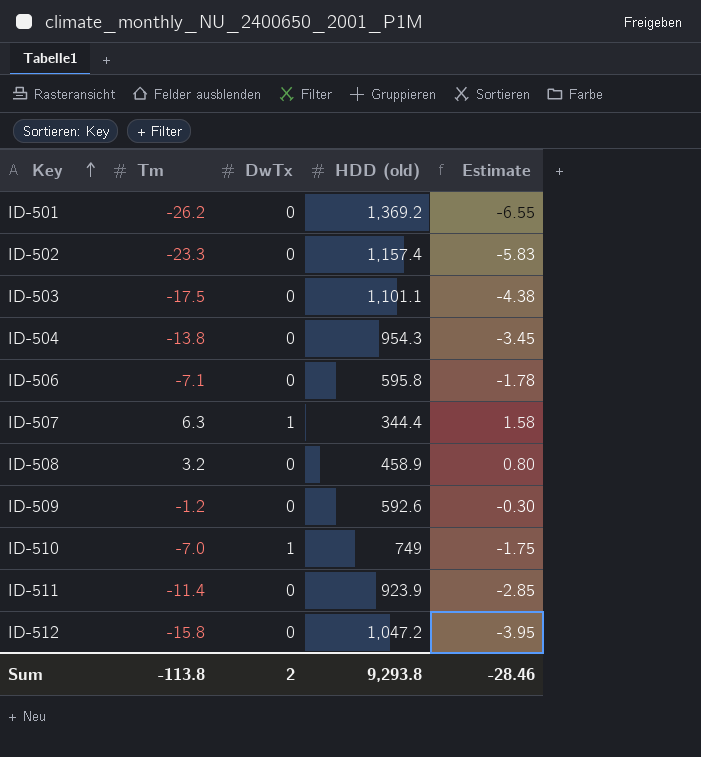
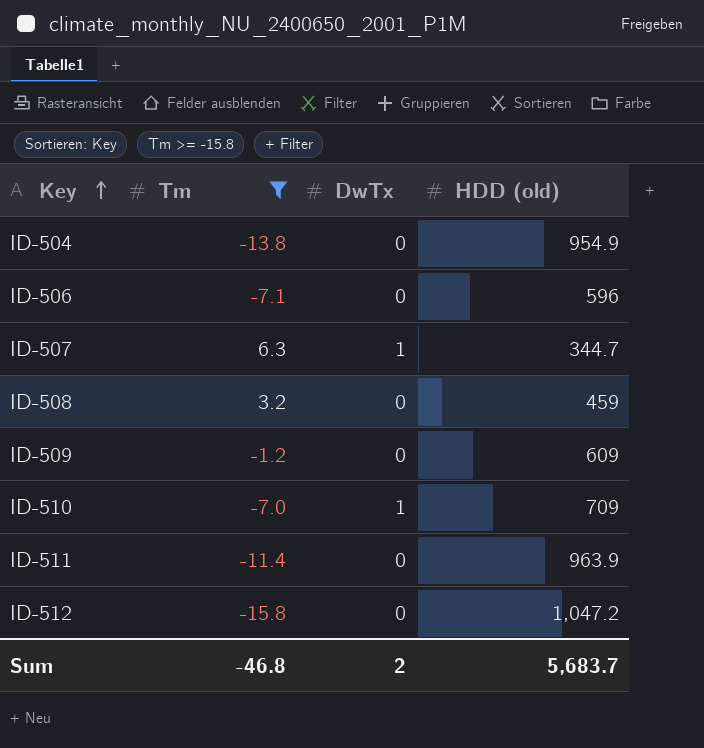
filter: none -> Tm >= -15.8
column Estimate | formula: [Tm] * 0.25 -> none
ID-504 | HDD (old): 954.3 -> 954.9
ID-506 | HDD (old): 595.8 -> 596
ID-507 | HDD (old): 344.4 -> 344.7
ID-508 | HDD (old): 458.9 -> 459
ID-509 | HDD (old): 592.6 -> 609
ID-510 | HDD (old): 749 -> 709
ID-511 | HDD (old): 923.9 -> 963.9
Sum | Tm: -113.8 -> -46.8
Sum | HDD (old): 9,293.8 -> 5,683.7

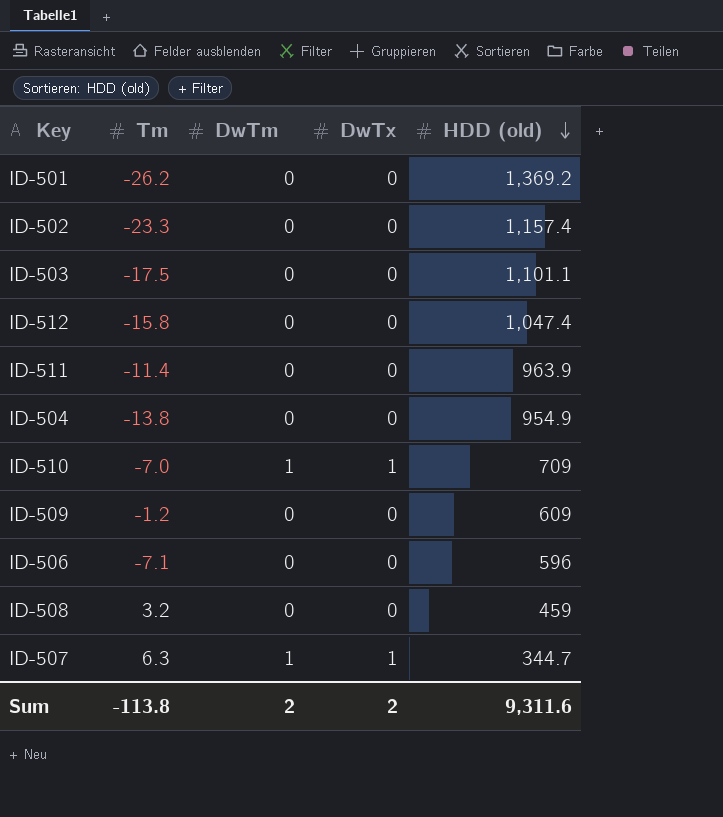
filter: Tm >= -15.8 -> none
row order: Key ascending -> HDD (old) descending
column DwTm | position: none -> 3
ID-512 | HDD (old): 1,047.2 -> 1,047.4
Sum | Tm: -46.8 -> -113.8
Sum | HDD (old): 5,683.7 -> 9,311.6

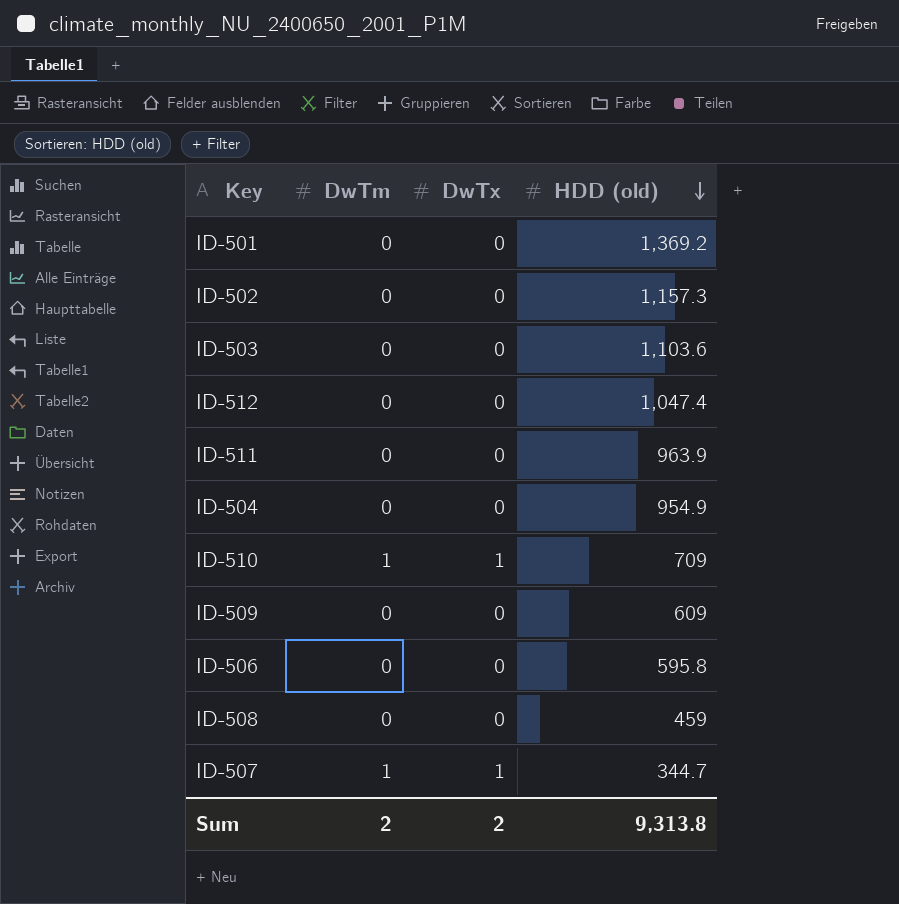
column Tm | position: 2 -> none
ID-502 | HDD (old): 1,157.4 -> 1,157.3
ID-503 | HDD (old): 1,101.1 -> 1,103.6
ID-506 | HDD (old): 596 -> 595.8
Sum | HDD (old): 9,311.6 -> 9,313.8

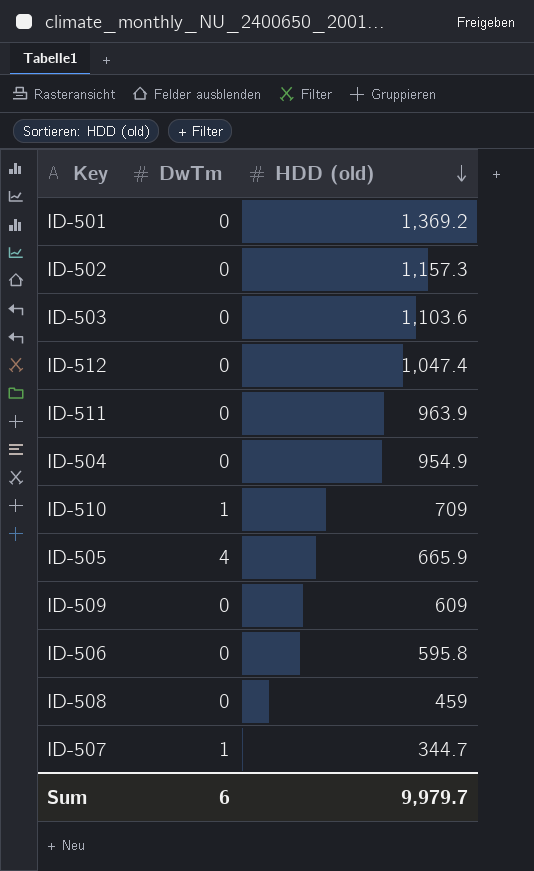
column DwTx | position: 3 -> none
row ID-505: none -> 4 | 665.9
Sum | DwTm: 2 -> 6
Sum | HDD (old): 9,313.8 -> 9,979.7

